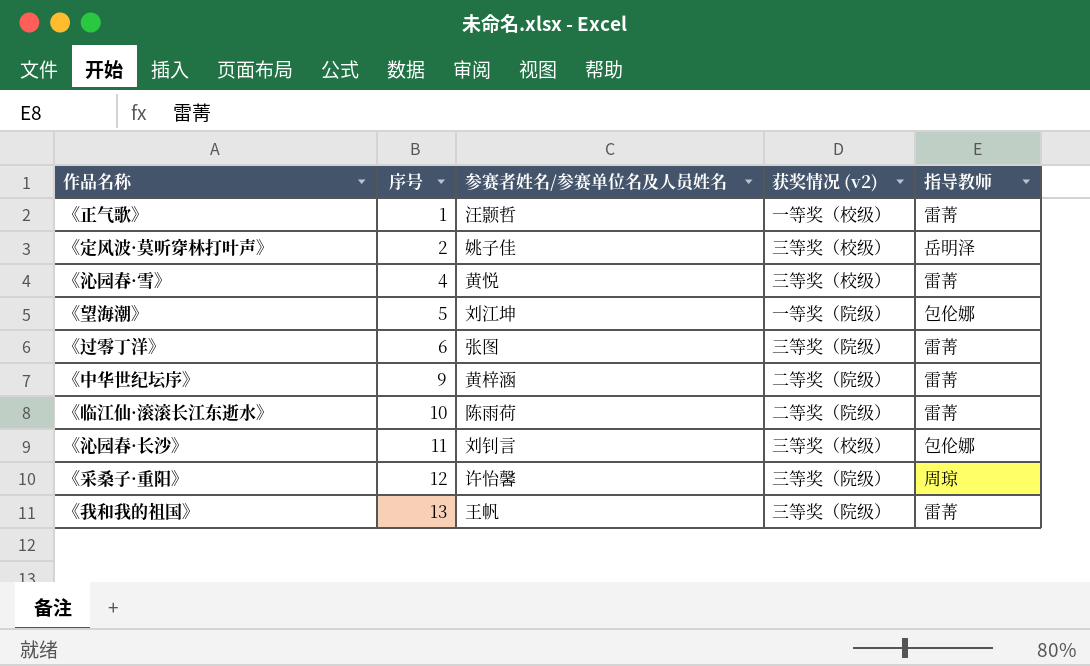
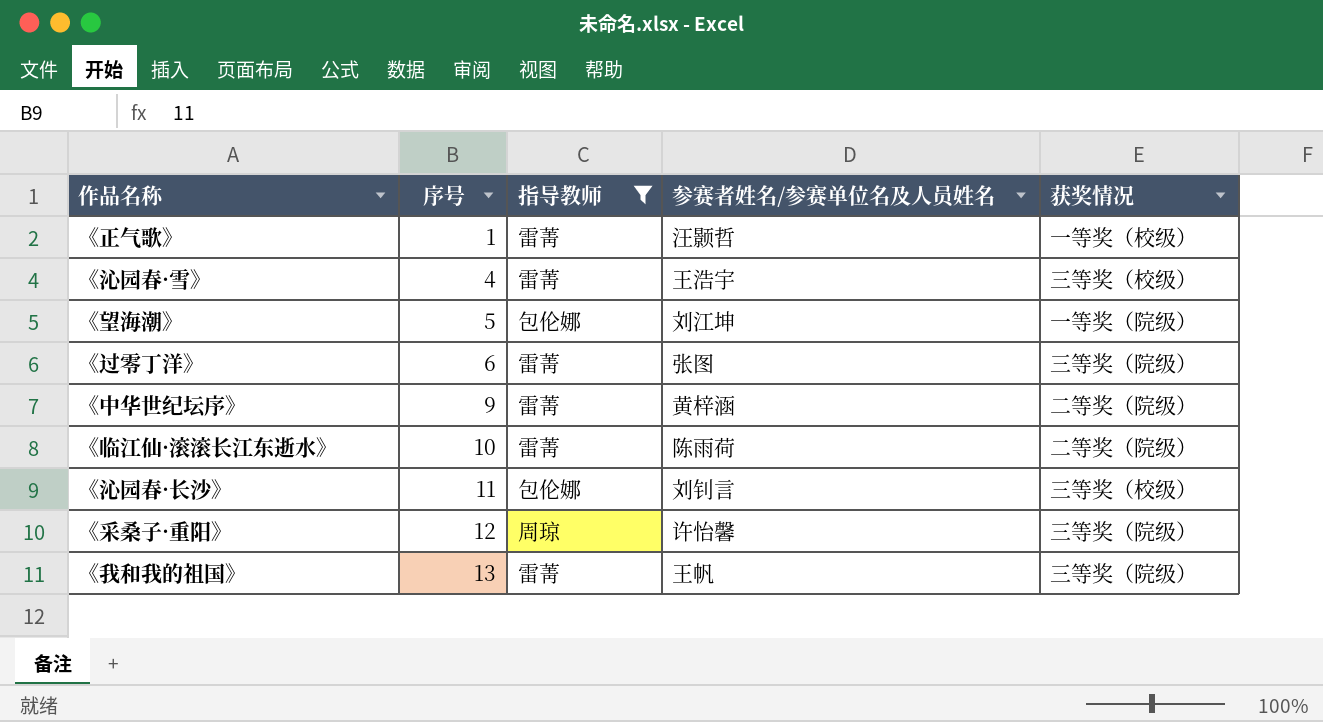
filter: none -> 指导教师 != 岳明泽
column 指导教师 | position: 5 -> 3
column name: 获奖情况 (v2) -> 获奖情况
《沁园春·雪》 | 参赛者姓名/参赛单位名及人员姓名: 黄悦 -> 王浩宇

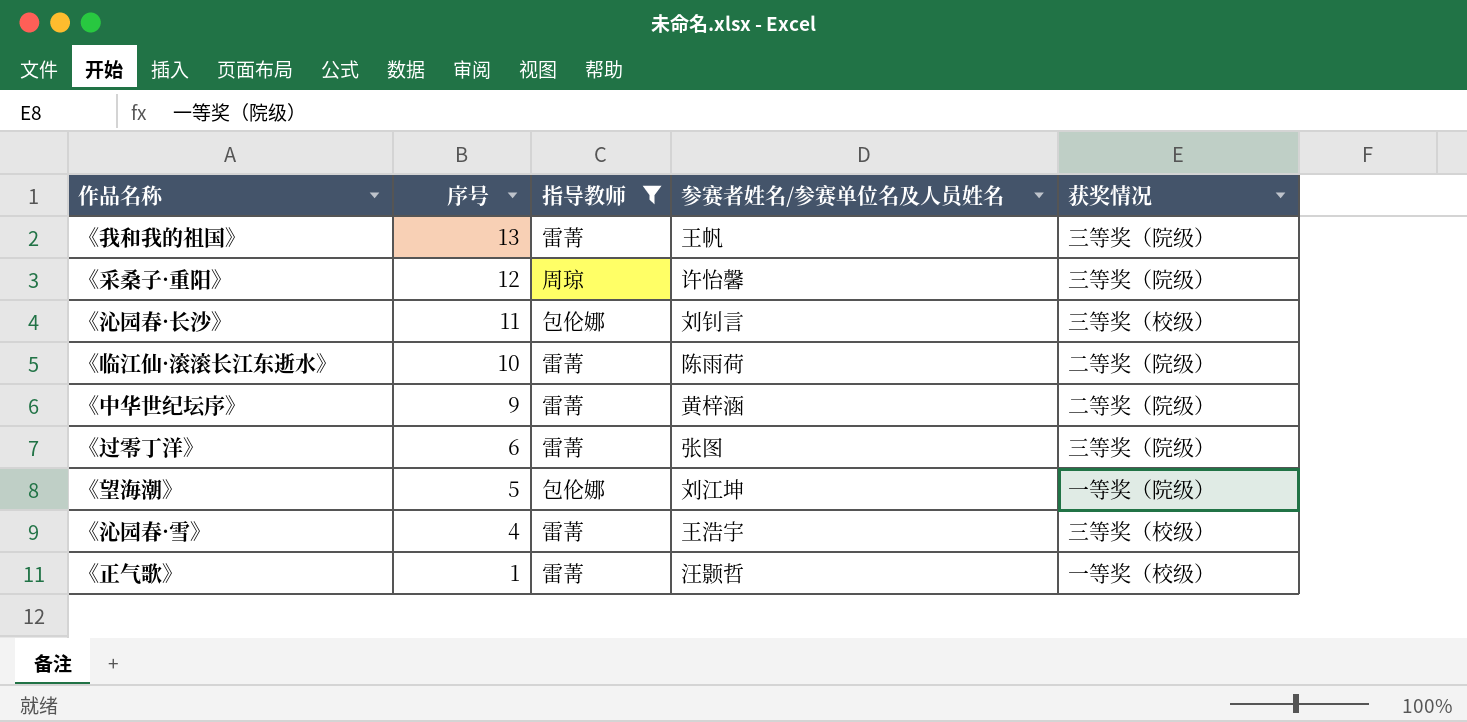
row order: 序号 ascending -> 序号 descending

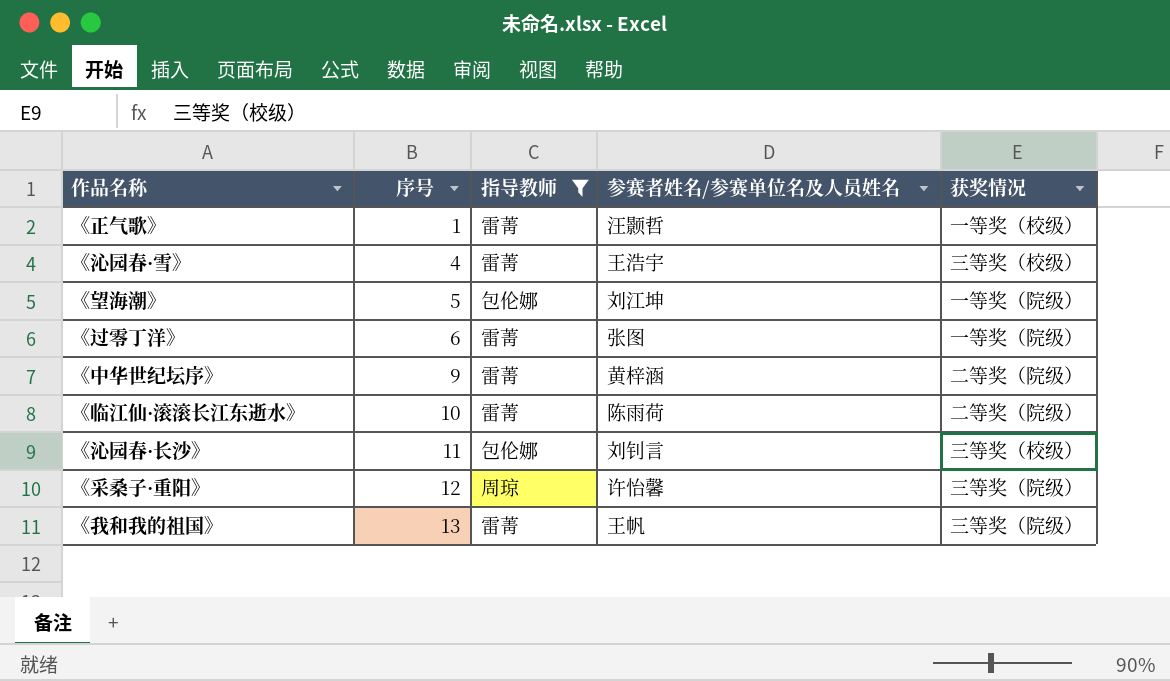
row order: 序号 descending -> 序号 ascending
《过零丁洋》 | 获奖情况: 三等奖（院级） -> 一等奖（院级）

